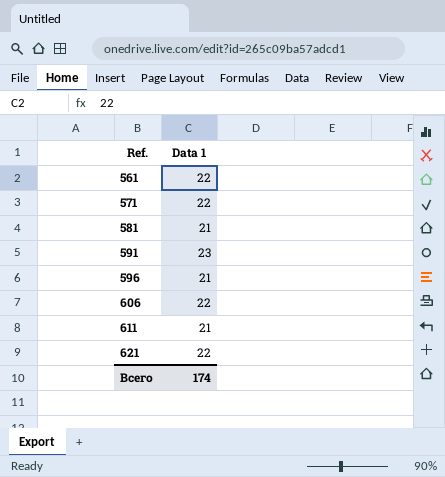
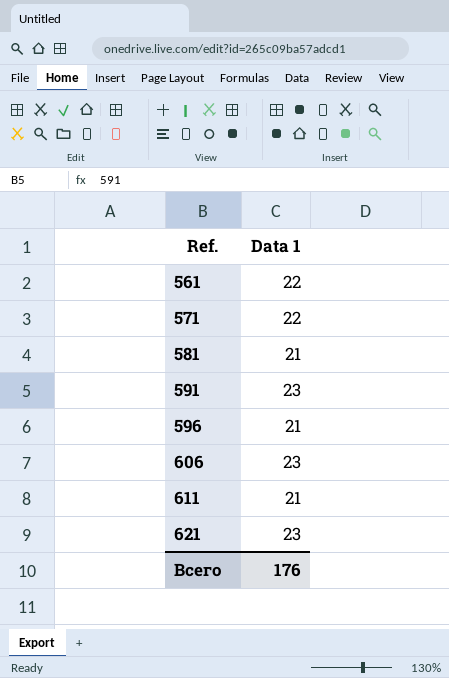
606 | Data 1: 22 -> 23
621 | Data 1: 22 -> 23
Всего | Data 1: 174 -> 176

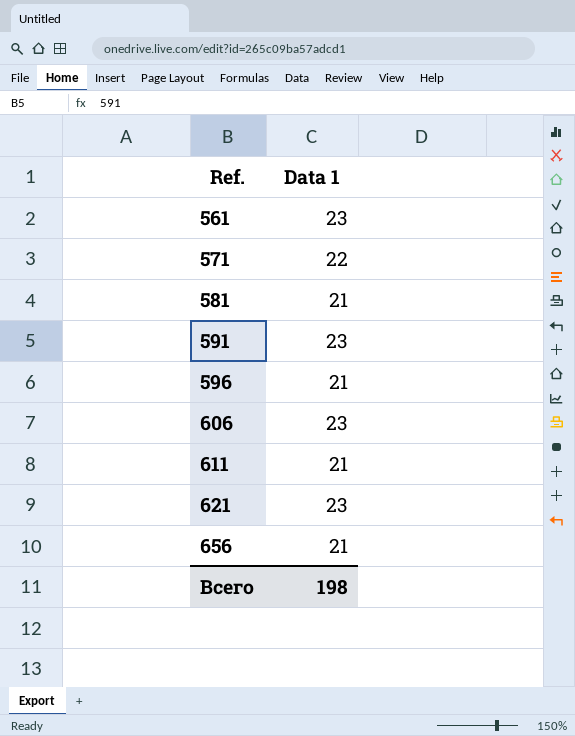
561 | Data 1: 22 -> 23
row 656: none -> 21
Всего | Data 1: 176 -> 198

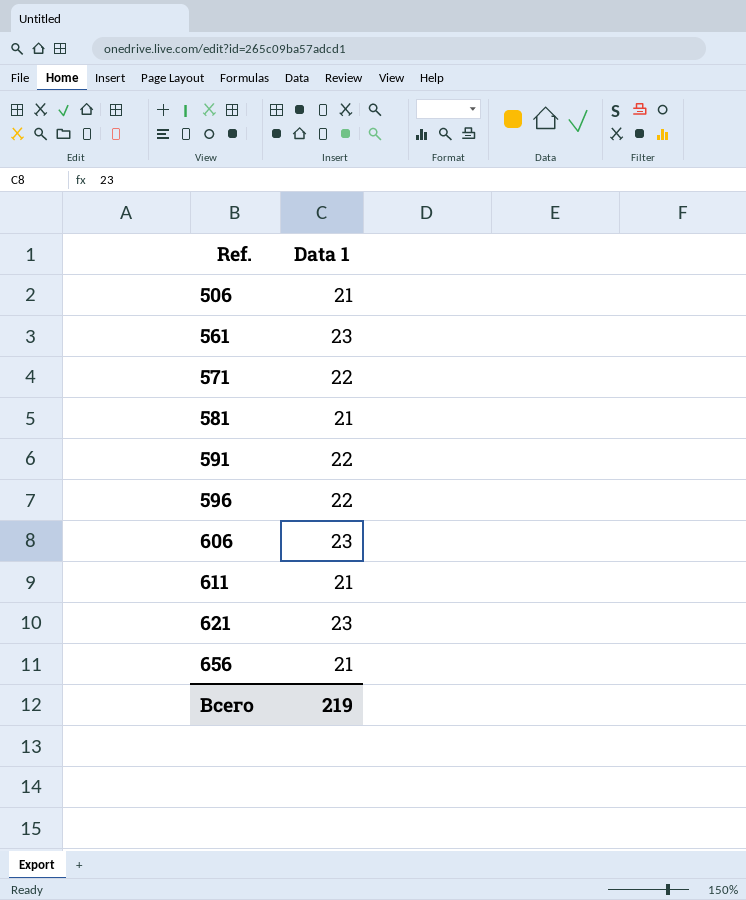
row 506: none -> 21
591 | Data 1: 23 -> 22
596 | Data 1: 21 -> 22
Всего | Data 1: 198 -> 219

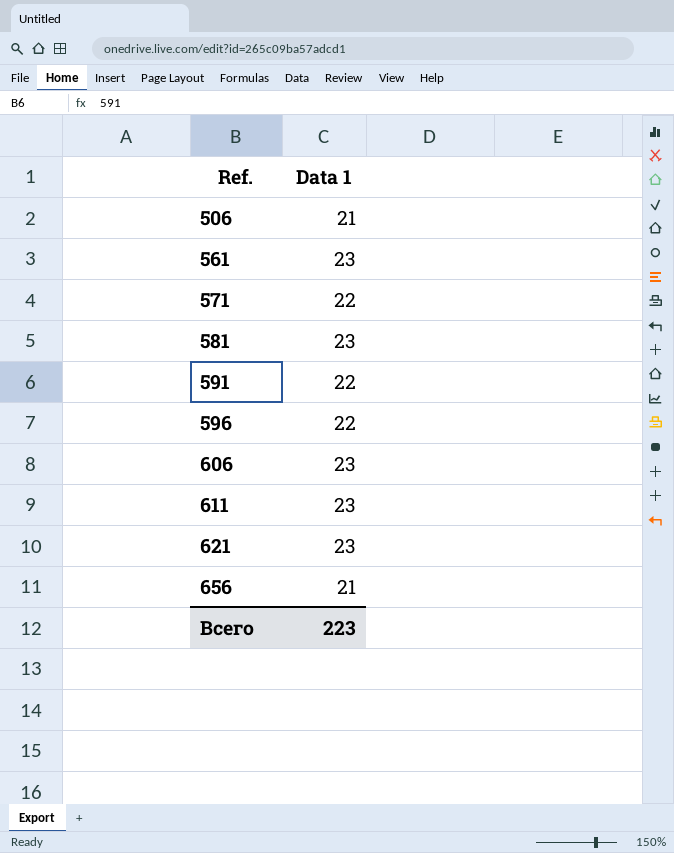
581 | Data 1: 21 -> 23
611 | Data 1: 21 -> 23
Всего | Data 1: 219 -> 223

